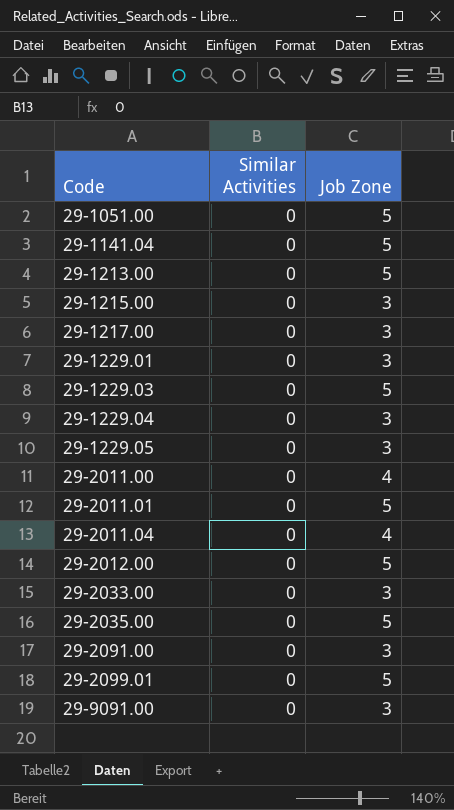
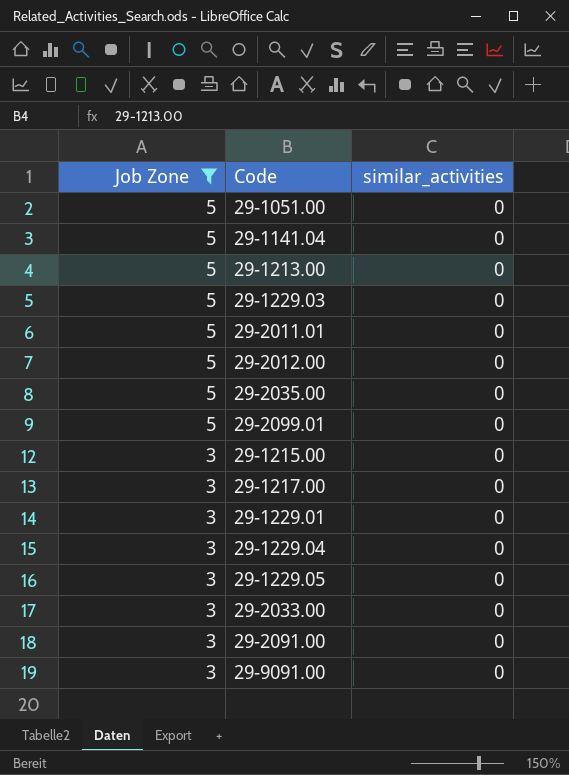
filter: none -> Job Zone != 4
row order: Code ascending -> Job Zone descending
column Job Zone | position: 3 -> 1
column name: Similar Activities -> similar_activities

